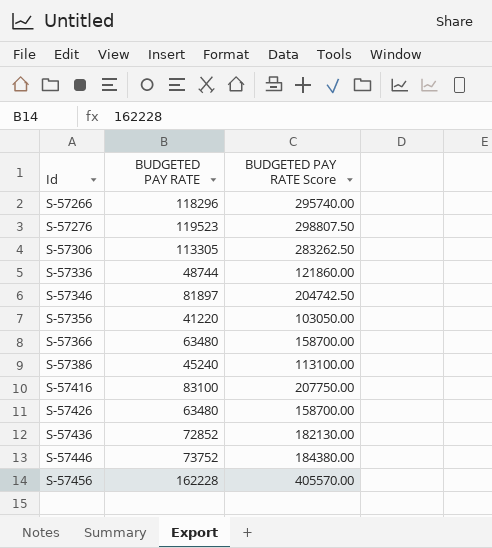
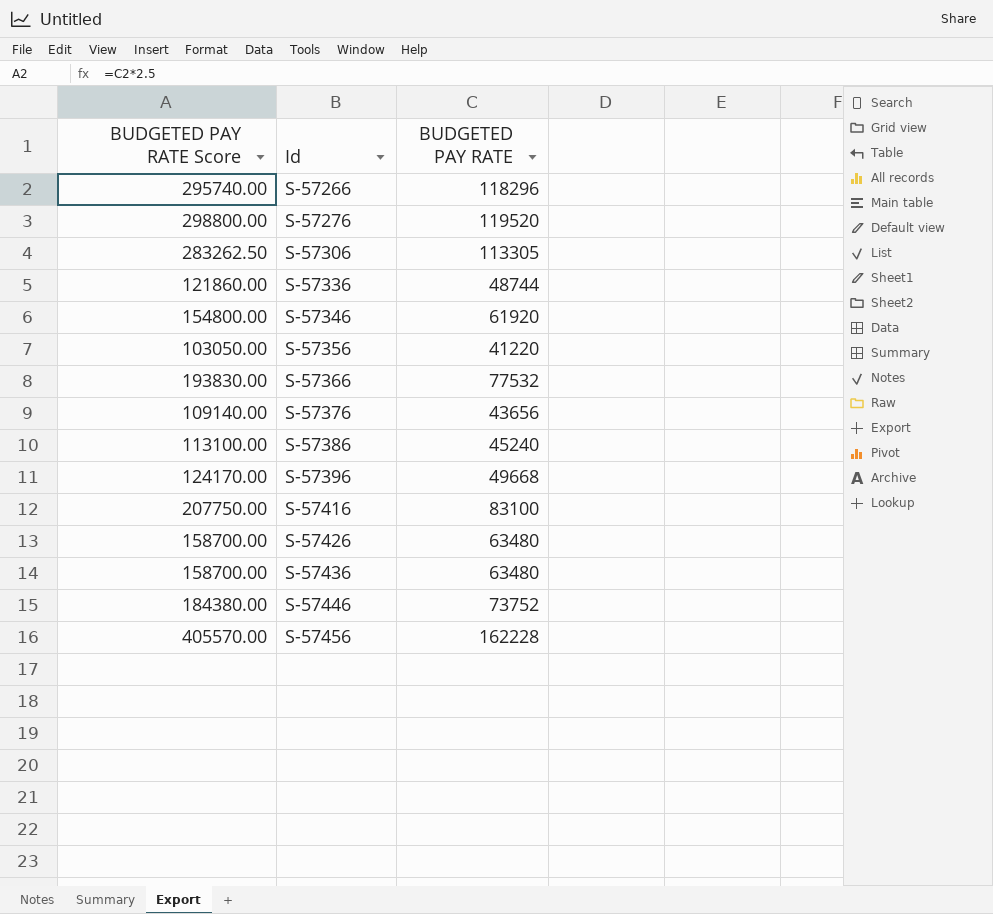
column BUDGETED PAY RATE Score | position: 3 -> 1
S-57276 | BUDGETED PAY RATE Score: 298807.50 -> 298800.00
S-57276 | BUDGETED PAY RATE: 119523 -> 119520
S-57346 | BUDGETED PAY RATE Score: 204742.50 -> 154800.00
S-57346 | BUDGETED PAY RATE: 81897 -> 61920
S-57366 | BUDGETED PAY RATE Score: 158700.00 -> 193830.00
S-57366 | BUDGETED PAY RATE: 63480 -> 77532
row S-57376: none -> 109140.00 | 43656
row S-57396: none -> 124170.00 | 49668
S-57436 | BUDGETED PAY RATE Score: 182130.00 -> 158700.00
S-57436 | BUDGETED PAY RATE: 72852 -> 63480

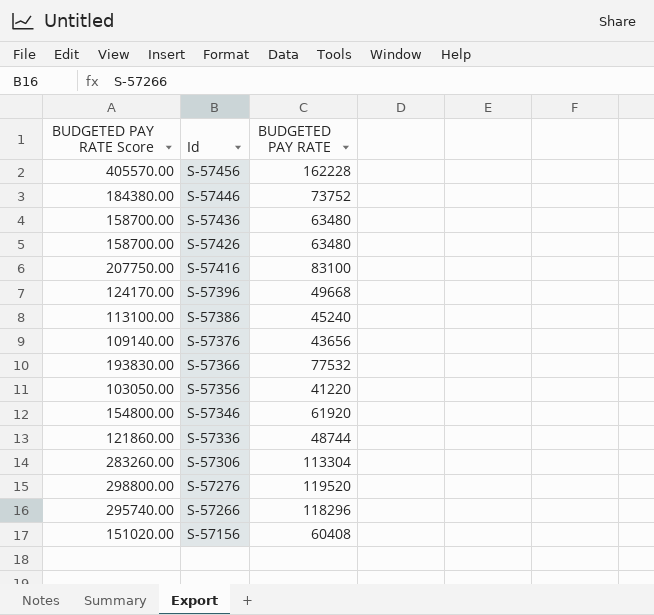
row order: Id ascending -> Id descending
S-57306 | BUDGETED PAY RATE Score: 283262.50 -> 283260.00
S-57306 | BUDGETED PAY RATE: 113305 -> 113304
row S-57156: none -> 151020.00 | 60408

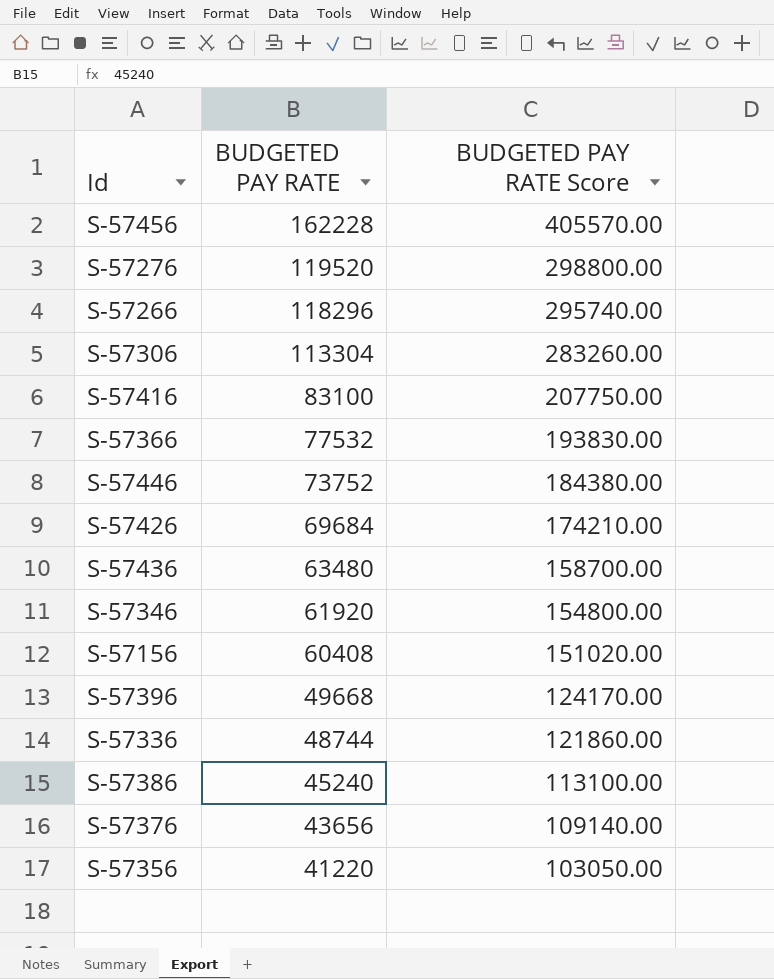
row order: Id descending -> BUDGETED PAY RATE descending
column BUDGETED PAY RATE Score | position: 1 -> 3
S-57426 | BUDGETED PAY RATE: 63480 -> 69684
S-57426 | BUDGETED PAY RATE Score: 158700.00 -> 174210.00

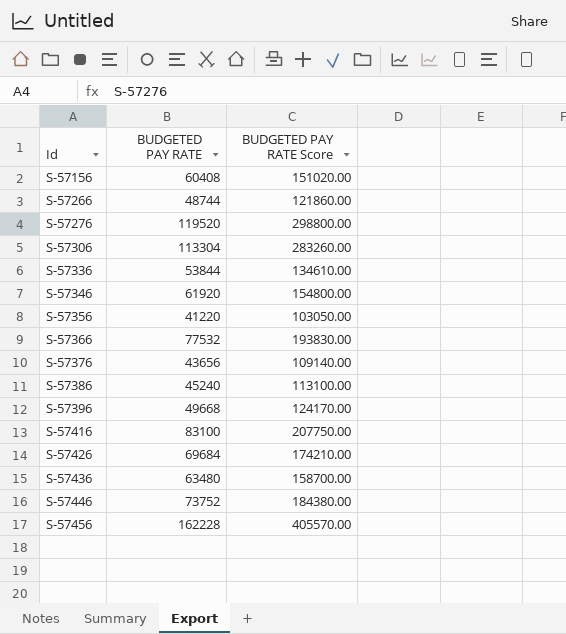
row order: BUDGETED PAY RATE descending -> Id ascending
S-57266 | BUDGETED PAY RATE: 118296 -> 48744
S-57266 | BUDGETED PAY RATE Score: 295740.00 -> 121860.00
S-57336 | BUDGETED PAY RATE: 48744 -> 53844
S-57336 | BUDGETED PAY RATE Score: 121860.00 -> 134610.00

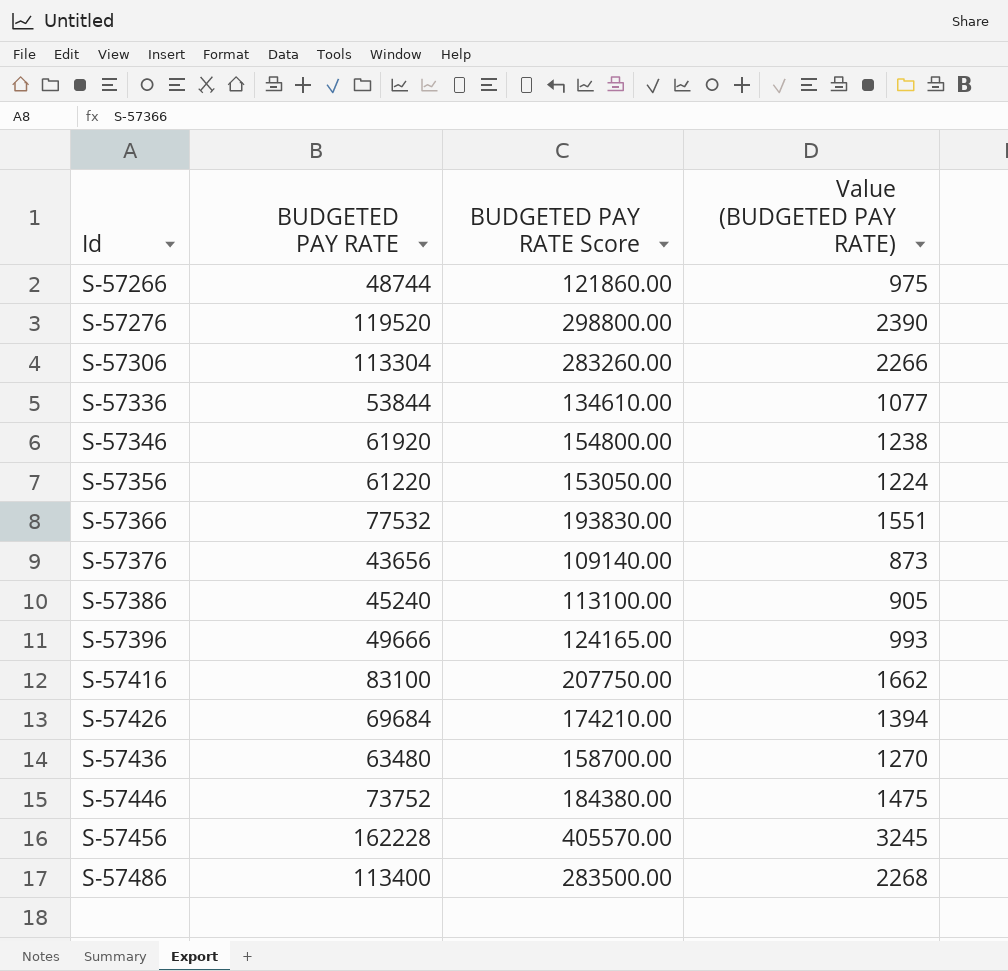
column Value (BUDGETED PAY RATE) | formula: none -> [BUDGETED PAY RATE] * 0.02
row S-57156: 60408 | 151020.00 -> none
S-57356 | BUDGETED PAY RATE: 41220 -> 61220
S-57356 | BUDGETED PAY RATE Score: 103050.00 -> 153050.00
S-57396 | BUDGETED PAY RATE: 49668 -> 49666
S-57396 | BUDGETED PAY RATE Score: 124170.00 -> 124165.00
row S-57486: none -> 113400 | 283500.00 | 2268

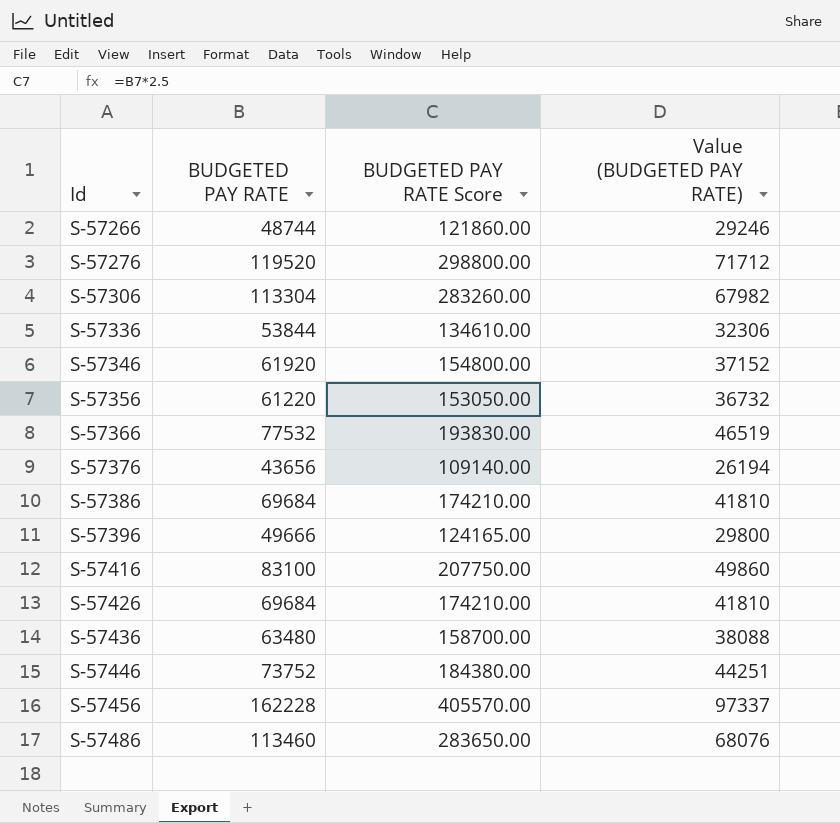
column Value (BUDGETED PAY RATE) | formula: [BUDGETED PAY RATE] * 0.02 -> [BUDGETED PAY RATE] * 0.6
S-57386 | BUDGETED PAY RATE: 45240 -> 69684
S-57386 | BUDGETED PAY RATE Score: 113100.00 -> 174210.00
S-57486 | BUDGETED PAY RATE: 113400 -> 113460
S-57486 | BUDGETED PAY RATE Score: 283500.00 -> 283650.00

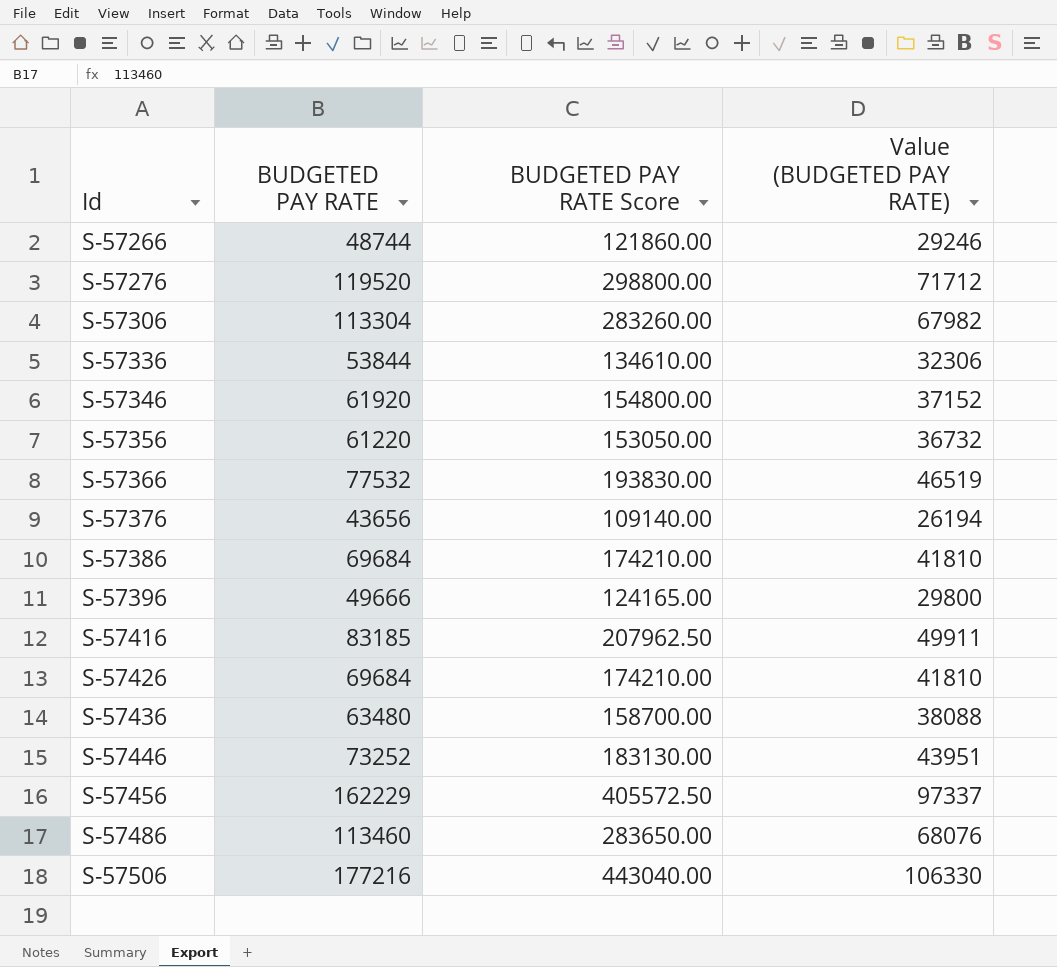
S-57416 | BUDGETED PAY RATE: 83100 -> 83185
S-57416 | BUDGETED PAY RATE Score: 207750.00 -> 207962.50
S-57416 | Value (BUDGETED PAY RATE): 49860 -> 49911
S-57446 | BUDGETED PAY RATE: 73752 -> 73252
S-57446 | BUDGETED PAY RATE Score: 184380.00 -> 183130.00
S-57446 | Value (BUDGETED PAY RATE): 44251 -> 43951
S-57456 | BUDGETED PAY RATE: 162228 -> 162229
S-57456 | BUDGETED PAY RATE Score: 405570.00 -> 405572.50
row S-57506: none -> 177216 | 443040.00 | 106330

